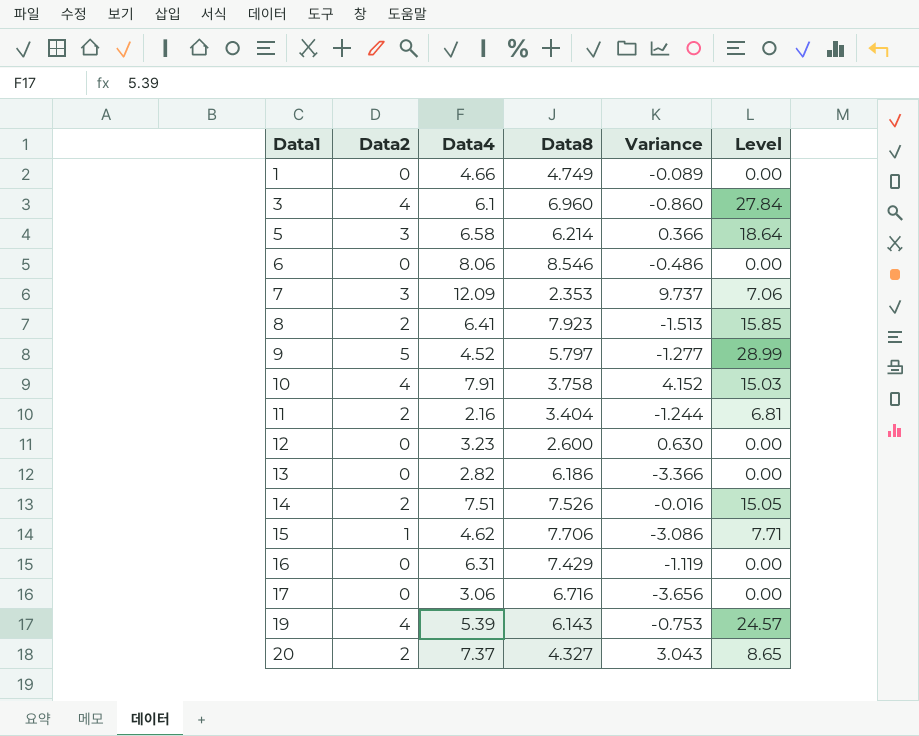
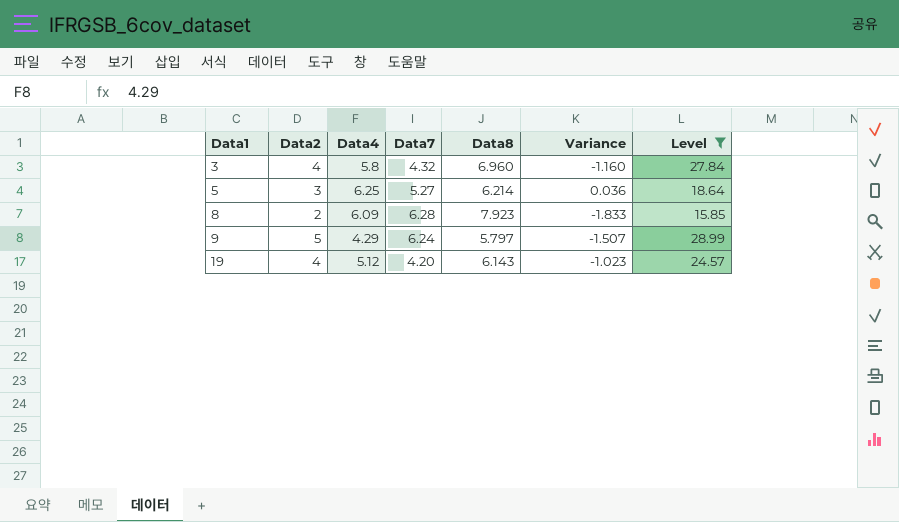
filter: none -> Level >= 15.85
column Data7 | position: none -> 4
3 | Data4: 6.1 -> 5.8
3 | Variance: -0.860 -> -1.160
5 | Data4: 6.58 -> 6.25
5 | Variance: 0.366 -> 0.036
8 | Data4: 6.41 -> 6.09
8 | Variance: -1.513 -> -1.833
9 | Data4: 4.52 -> 4.29
9 | Variance: -1.277 -> -1.507
19 | Data4: 5.39 -> 5.12
19 | Variance: -0.753 -> -1.023

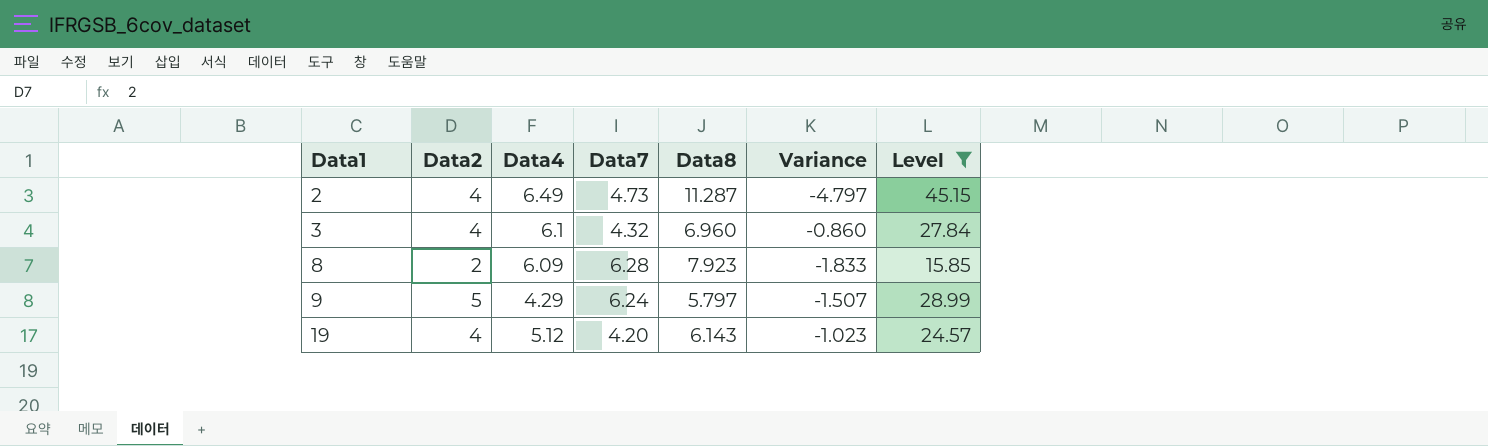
row 5: 3 | 6.25 | 5.27 | 6.214 | 0.036 | 18.64 -> none
row 2: none -> 4 | 6.49 | 4.73 | 11.287 | -4.797 | 45.15
3 | Data4: 5.8 -> 6.1
3 | Variance: -1.160 -> -0.860

